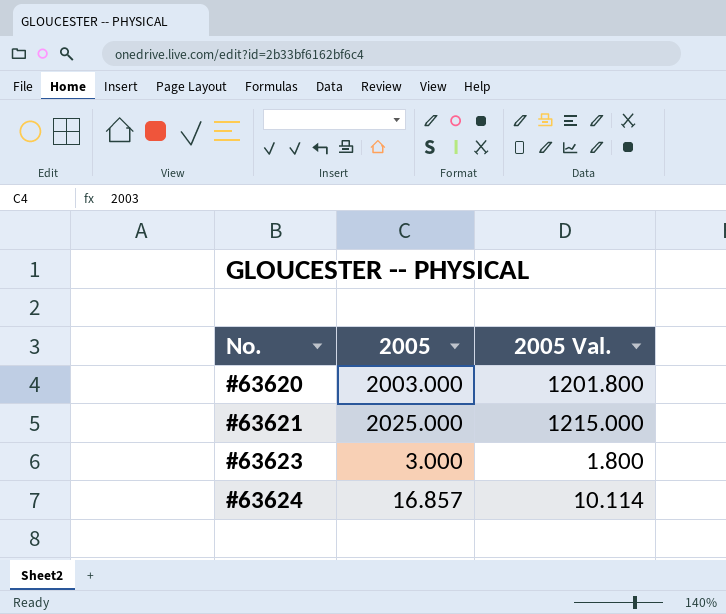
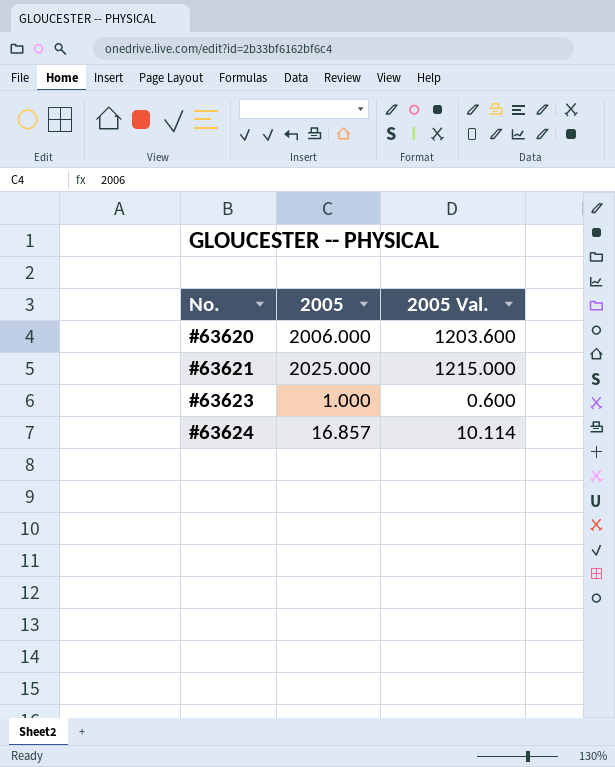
#63620 | 2005: 2003.000 -> 2006.000
#63620 | 2005 Val.: 1201.800 -> 1203.600
#63623 | 2005: 3.000 -> 1.000
#63623 | 2005 Val.: 1.800 -> 0.600

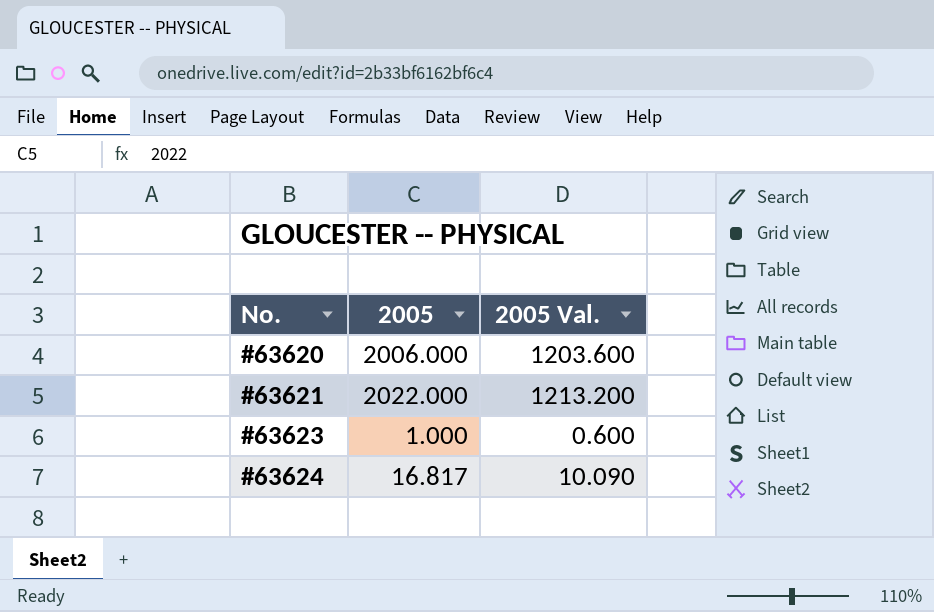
#63621 | 2005: 2025.000 -> 2022.000
#63621 | 2005 Val.: 1215.000 -> 1213.200
#63624 | 2005: 16.857 -> 16.817
#63624 | 2005 Val.: 10.114 -> 10.090

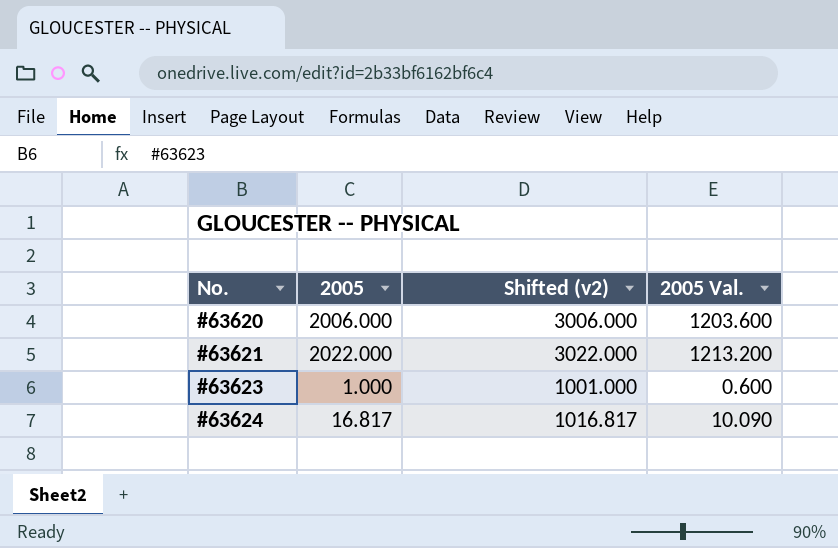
column Shifted (v2) | formula: none -> [2005] + 1000

